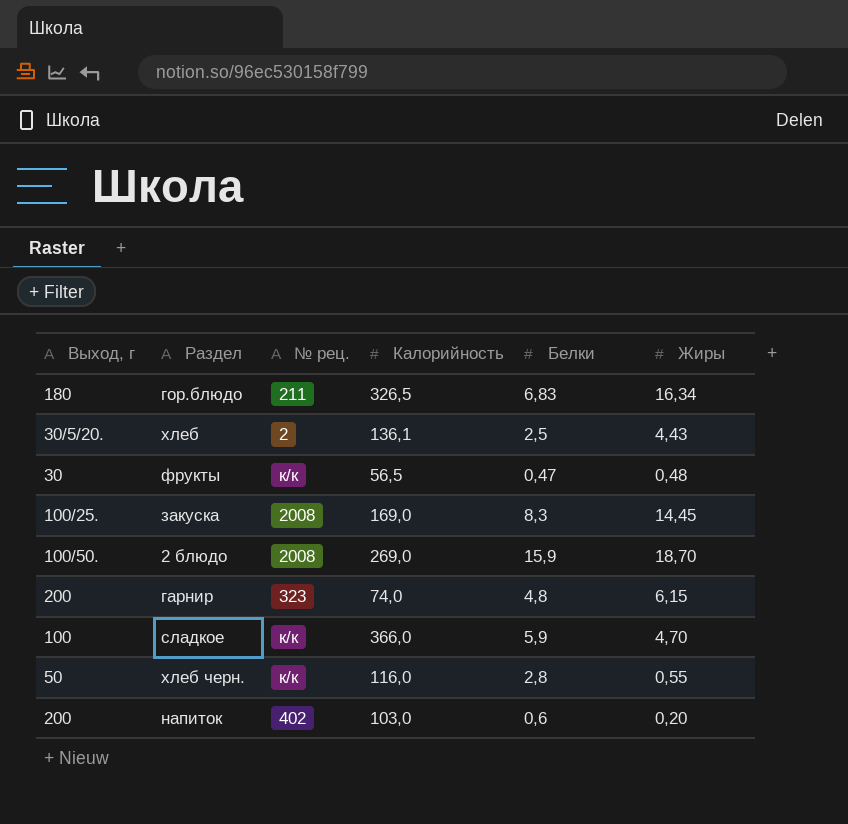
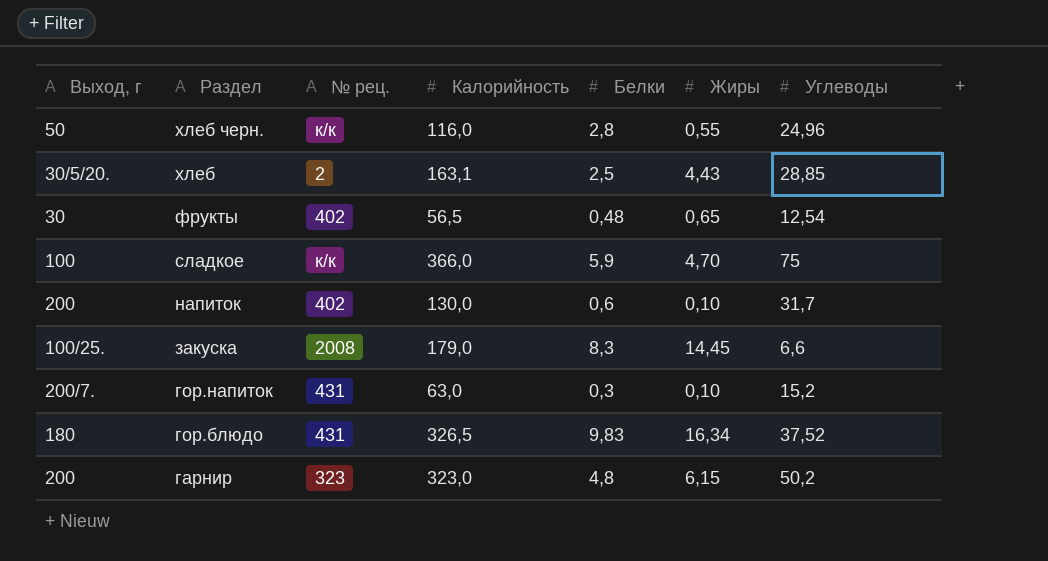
row order: none -> Раздел descending
column Углеводы | position: none -> 7
row 2 блюдо: 100/50. | 2008 | 269,0 | 15,9 | 18,70 -> none
хлеб | Калорийность: 136,1 -> 163,1
фрукты | № рец.: к/к -> 402
фрукты | Белки: 0,47 -> 0,48
фрукты | Жиры: 0,48 -> 0,65
напиток | Калорийность: 103,0 -> 130,0
напиток | Жиры: 0,20 -> 0,10
закуска | Калорийность: 169,0 -> 179,0
row гор.напиток: none -> 200/7. | 431 | 63,0 | 0,3 | 0,10 | 15,2
гор.блюдо | № рец.: 211 -> 431
гор.блюдо | Белки: 6,83 -> 9,83
гарнир | Калорийность: 74,0 -> 323,0

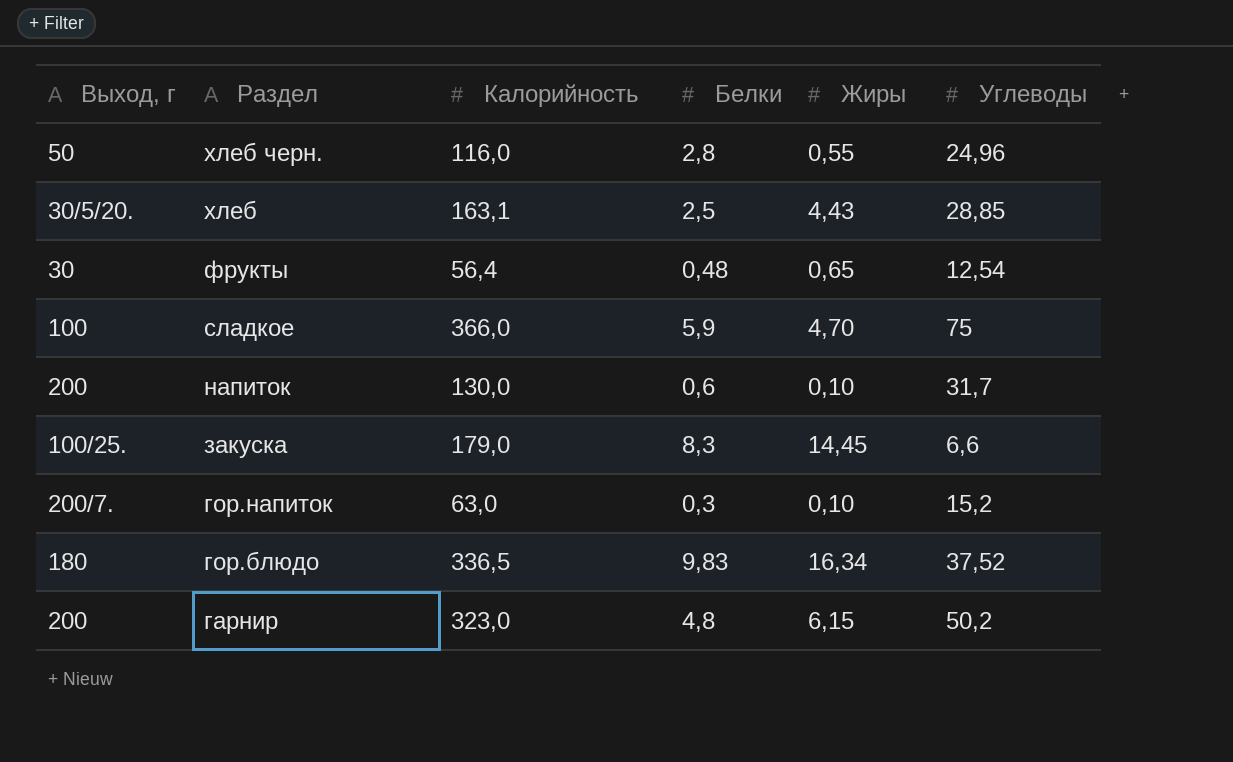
column № рец. | position: 3 -> none
фрукты | Калорийность: 56,5 -> 56,4
гор.блюдо | Калорийность: 326,5 -> 336,5

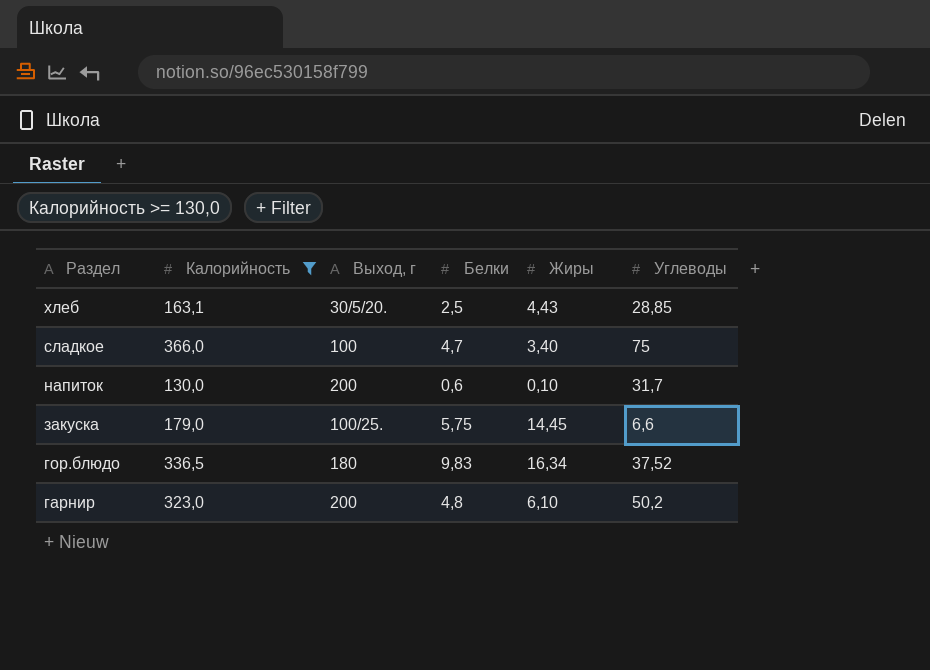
filter: none -> Калорийность >= 130,0
column Выход, г | position: 1 -> 3
сладкое | Белки: 5,9 -> 4,7
сладкое | Жиры: 4,70 -> 3,40
закуска | Белки: 8,3 -> 5,75
гарнир | Жиры: 6,15 -> 6,10

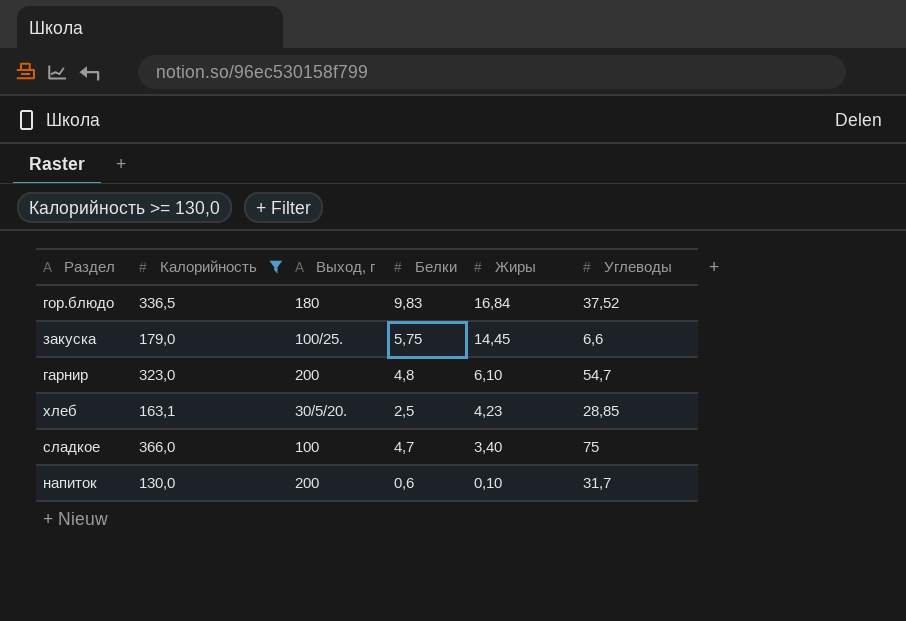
row order: Раздел descending -> Жиры descending
гор.блюдо | Жиры: 16,34 -> 16,84
гарнир | Углеводы: 50,2 -> 54,7
хлеб | Жиры: 4,43 -> 4,23

